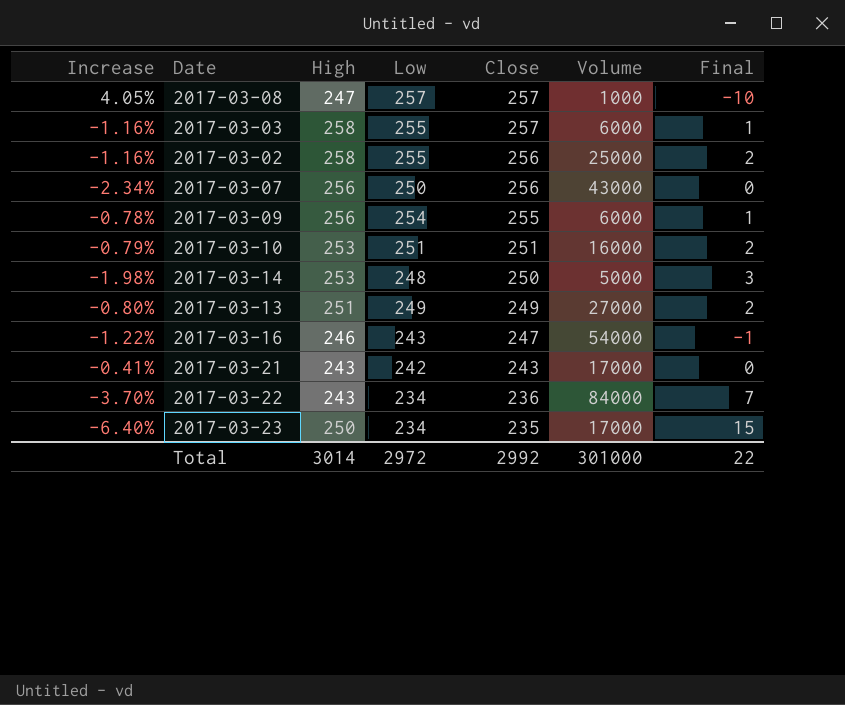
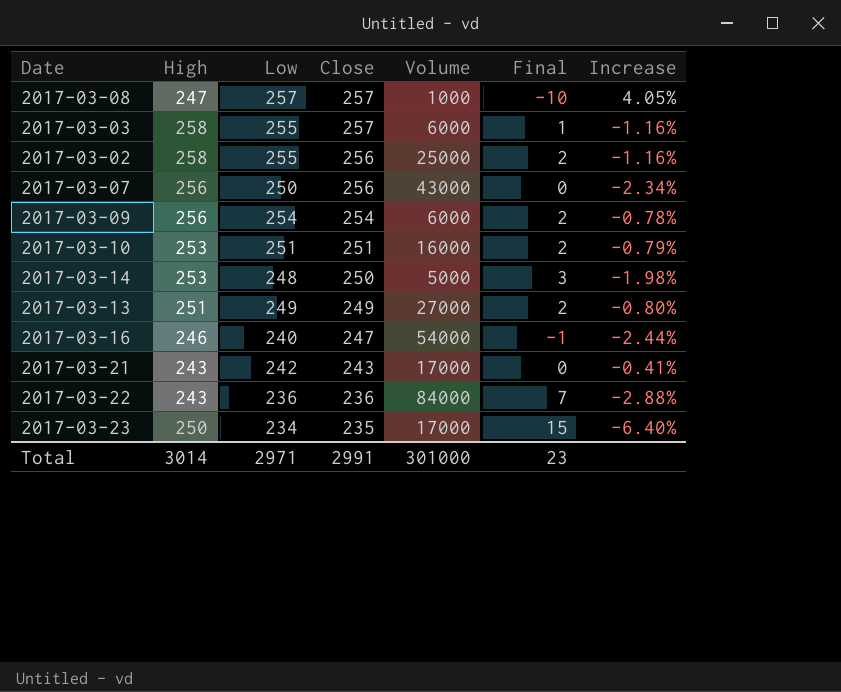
column Increase | position: 1 -> 7
2017-03-09 | Close: 255 -> 254
2017-03-09 | Final: 1 -> 2
2017-03-16 | Low: 243 -> 240
2017-03-16 | Increase: -1.22% -> -2.44%
2017-03-22 | Low: 234 -> 236
2017-03-22 | Increase: -3.70% -> -2.88%
Total | Low: 2972 -> 2971
Total | Close: 2992 -> 2991
Total | Final: 22 -> 23

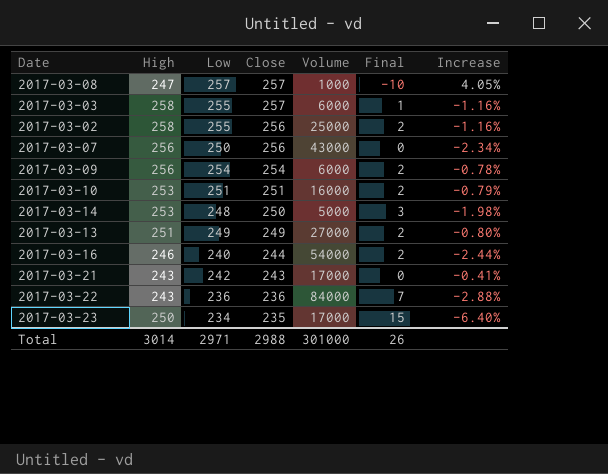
2017-03-16 | Close: 247 -> 244
2017-03-16 | Final: -1 -> 2
Total | Close: 2991 -> 2988
Total | Final: 23 -> 26

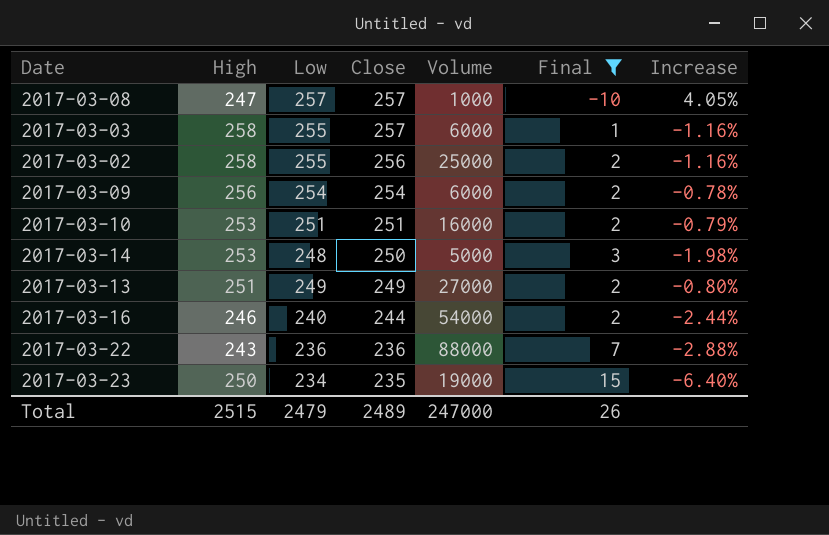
filter: none -> Final != 0
2017-03-22 | Volume: 84000 -> 88000
2017-03-23 | Volume: 17000 -> 19000
Total | High: 3014 -> 2515
Total | Low: 2971 -> 2479
Total | Close: 2988 -> 2489
Total | Volume: 301000 -> 247000

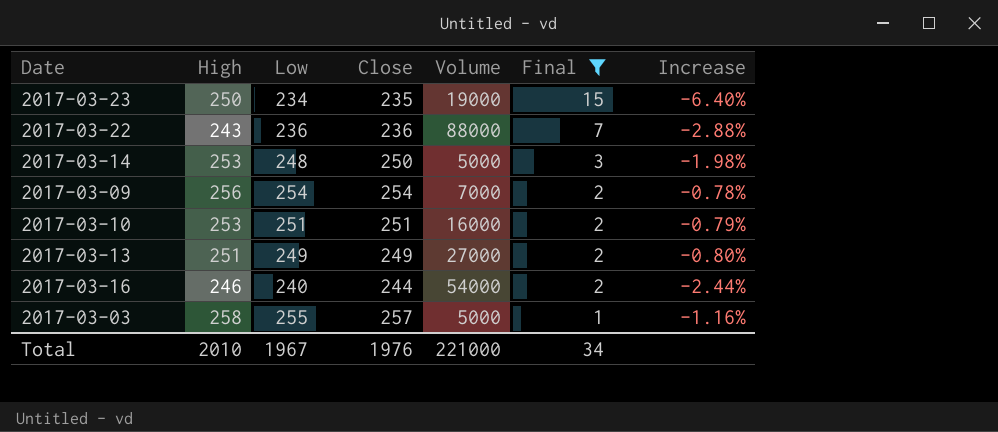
row order: Close descending -> Final descending
row 2017-03-08: 247 | 257 | 257 | 1000 | -10 | 4.05% -> none
row 2017-03-02: 258 | 255 | 256 | 25000 | 2 | -1.16% -> none
2017-03-09 | Volume: 6000 -> 7000
2017-03-03 | Volume: 6000 -> 5000
Total | High: 2515 -> 2010
Total | Low: 2479 -> 1967
Total | Close: 2489 -> 1976
Total | Volume: 247000 -> 221000
Total | Final: 26 -> 34

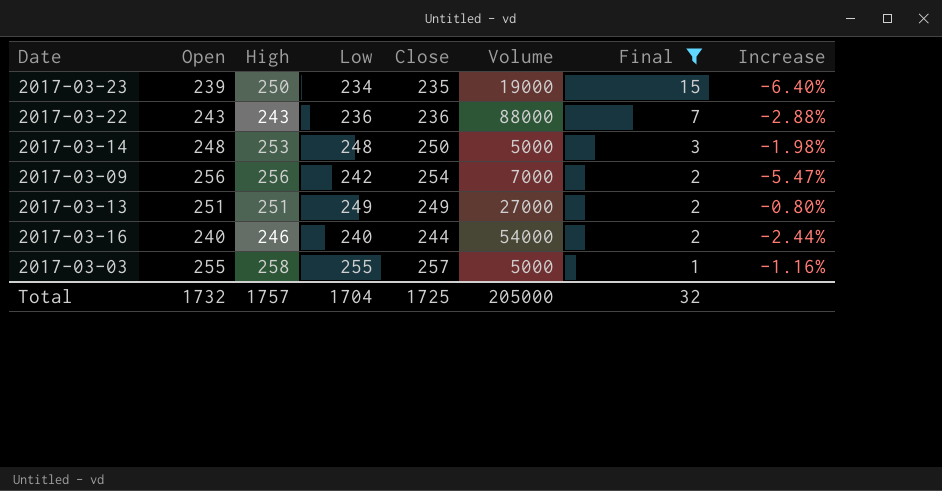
column Open | position: none -> 2
row 2017-03-10: 253 | 251 | 251 | 16000 | 2 | -0.79% -> none
2017-03-09 | Low: 254 -> 242
2017-03-09 | Increase: -0.78% -> -5.47%
Total | High: 2010 -> 1757
Total | Low: 1967 -> 1704
Total | Close: 1976 -> 1725
Total | Volume: 221000 -> 205000
Total | Final: 34 -> 32

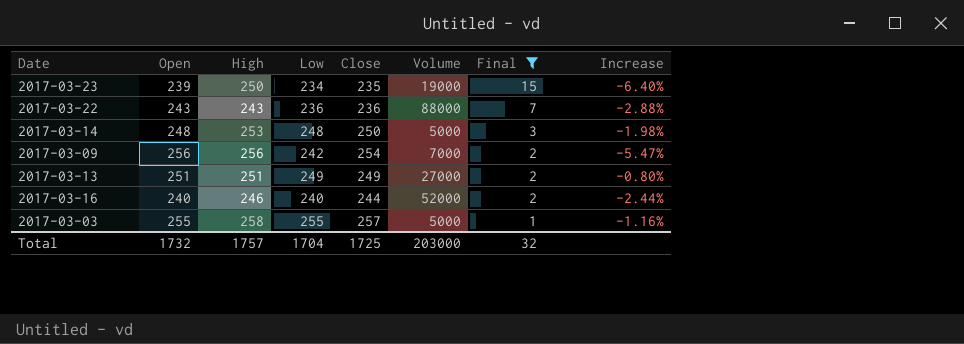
2017-03-16 | Volume: 54000 -> 52000
Total | Volume: 205000 -> 203000

